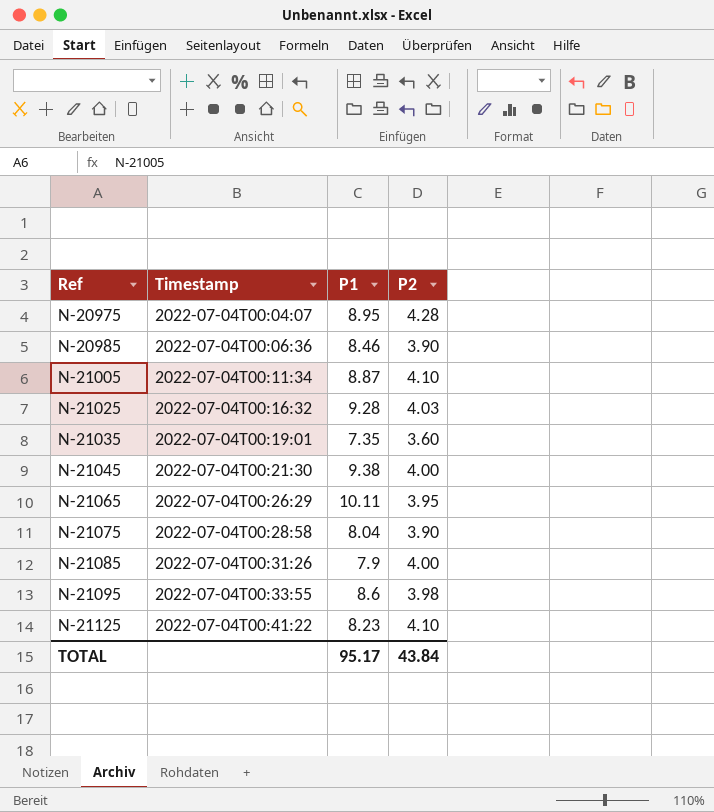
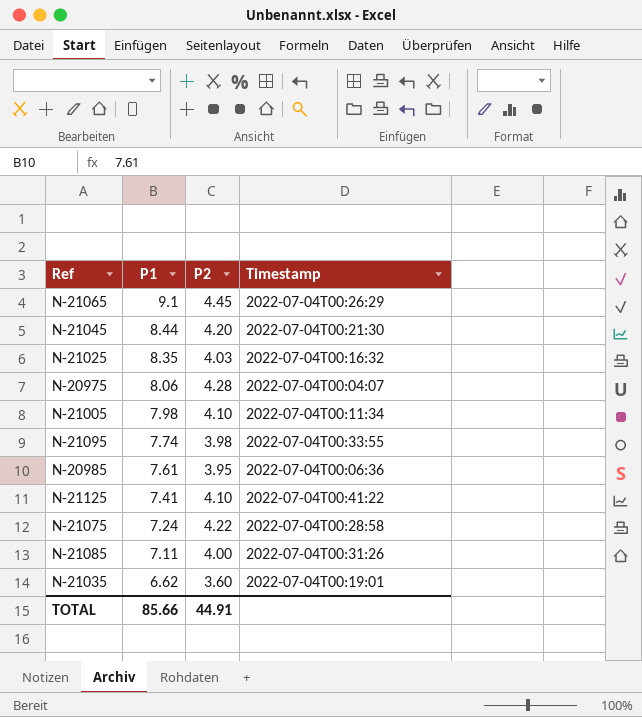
row order: Ref ascending -> P1 descending
column Timestamp | position: 2 -> 4
N-21065 | P1: 10.11 -> 9.1
N-21065 | P2: 3.95 -> 4.45
N-21045 | P1: 9.38 -> 8.44
N-21045 | P2: 4.00 -> 4.20
N-21025 | P1: 9.28 -> 8.35
N-20975 | P1: 8.95 -> 8.06
N-21005 | P1: 8.87 -> 7.98
N-21095 | P1: 8.6 -> 7.74
N-20985 | P1: 8.46 -> 7.61
N-20985 | P2: 3.90 -> 3.95
N-21125 | P1: 8.23 -> 7.41
N-21075 | P1: 8.04 -> 7.24
N-21075 | P2: 3.90 -> 4.22
N-21085 | P1: 7.9 -> 7.11
N-21035 | P1: 7.35 -> 6.62
TOTAL | P1: 95.17 -> 85.66
TOTAL | P2: 43.84 -> 44.91

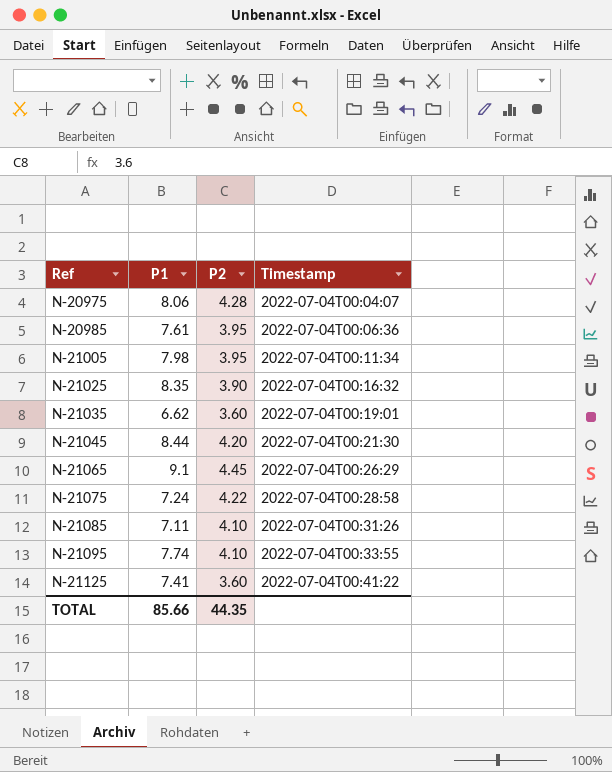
row order: P1 descending -> Ref ascending
N-21005 | P2: 4.10 -> 3.95
N-21025 | P2: 4.03 -> 3.90
N-21085 | P2: 4.00 -> 4.10
N-21095 | P2: 3.98 -> 4.10
N-21125 | P2: 4.10 -> 3.60
TOTAL | P2: 44.91 -> 44.35

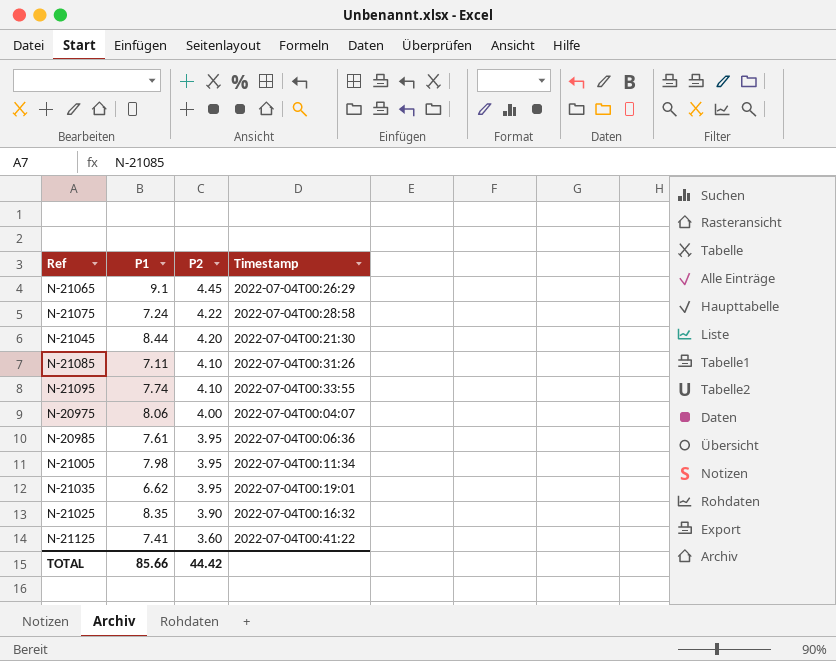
row order: Ref ascending -> P2 descending
N-20975 | P2: 4.28 -> 4.00
N-21035 | P2: 3.60 -> 3.95
TOTAL | P2: 44.35 -> 44.42

